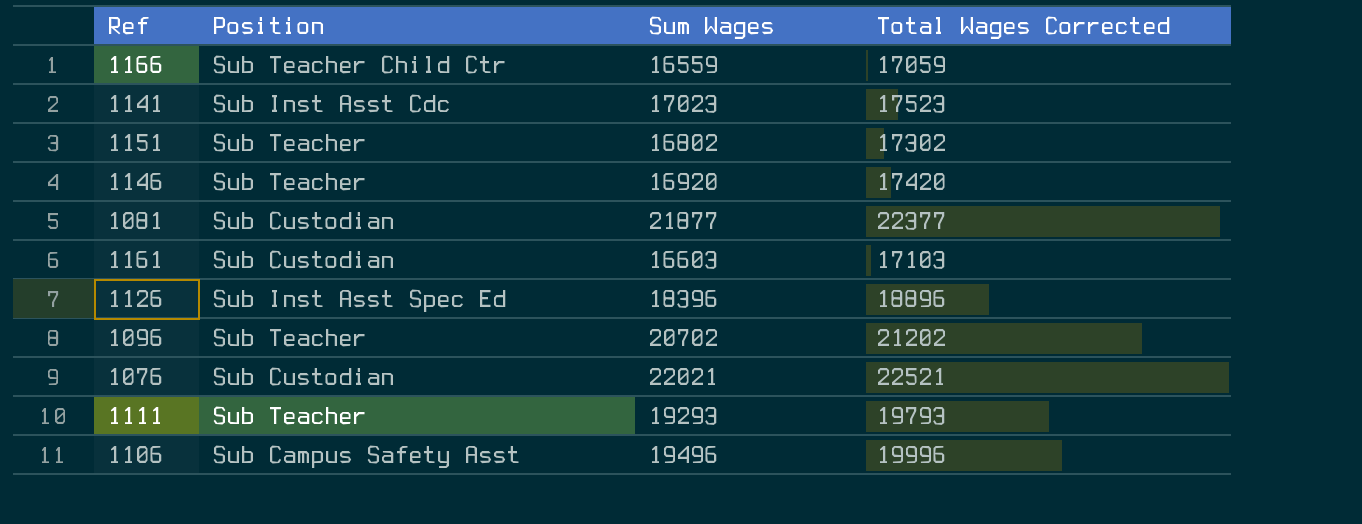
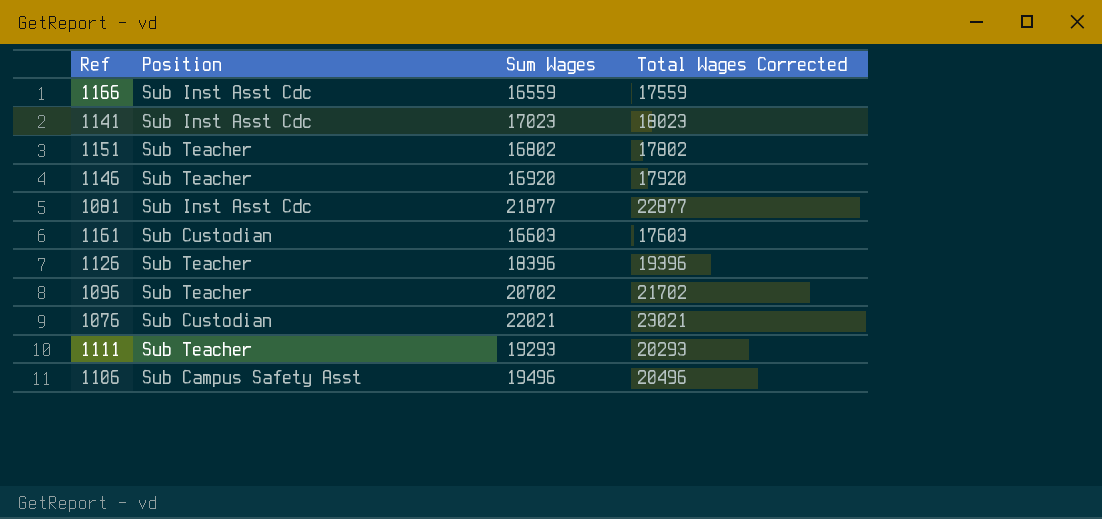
column Total Wages Corrected | formula: [Sum Wages] + 500 -> [Sum Wages] + 1000
1166 | Position: Sub Teacher Child Ctr -> Sub Inst Asst Cdc
1081 | Position: Sub Custodian -> Sub Inst Asst Cdc
1126 | Position: Sub Inst Asst Spec Ed -> Sub Teacher

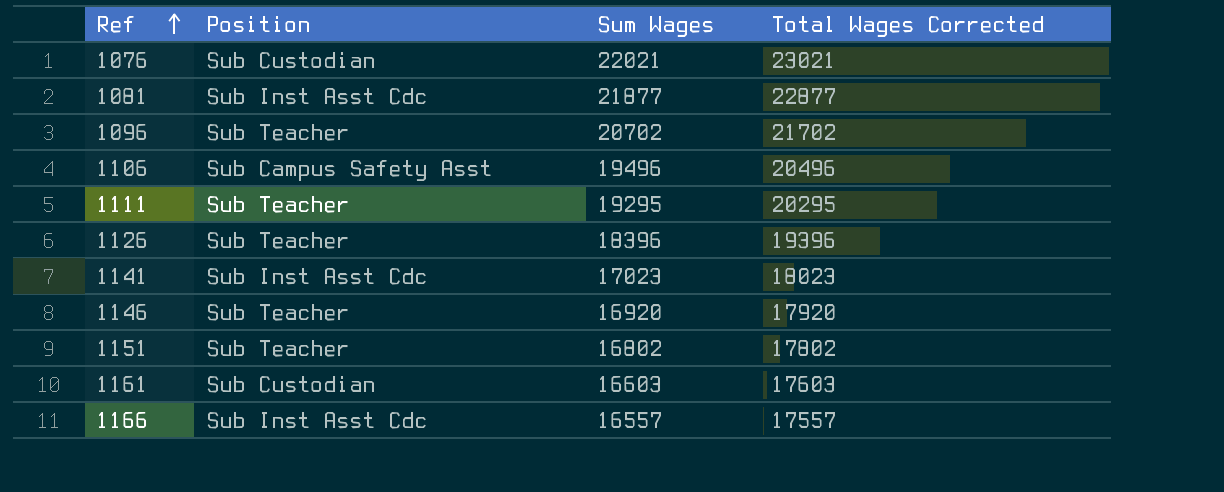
row order: none -> Ref ascending
1111 | Sum Wages: 19293 -> 19295
1111 | Total Wages Corrected: 20293 -> 20295
1166 | Sum Wages: 16559 -> 16557
1166 | Total Wages Corrected: 17559 -> 17557

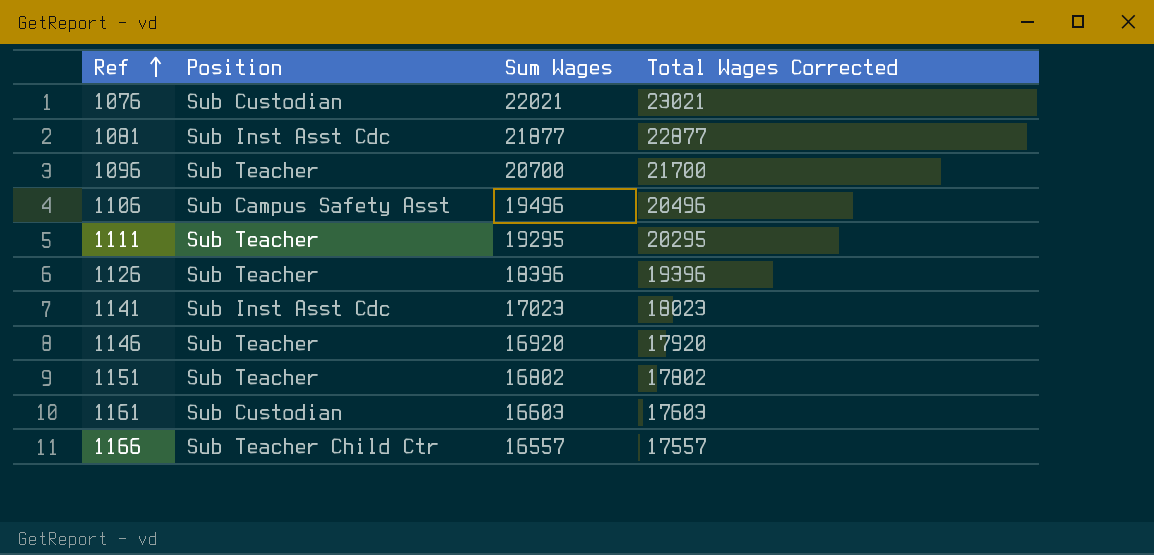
1096 | Sum Wages: 20702 -> 20700
1096 | Total Wages Corrected: 21702 -> 21700
1166 | Position: Sub Inst Asst Cdc -> Sub Teacher Child Ctr

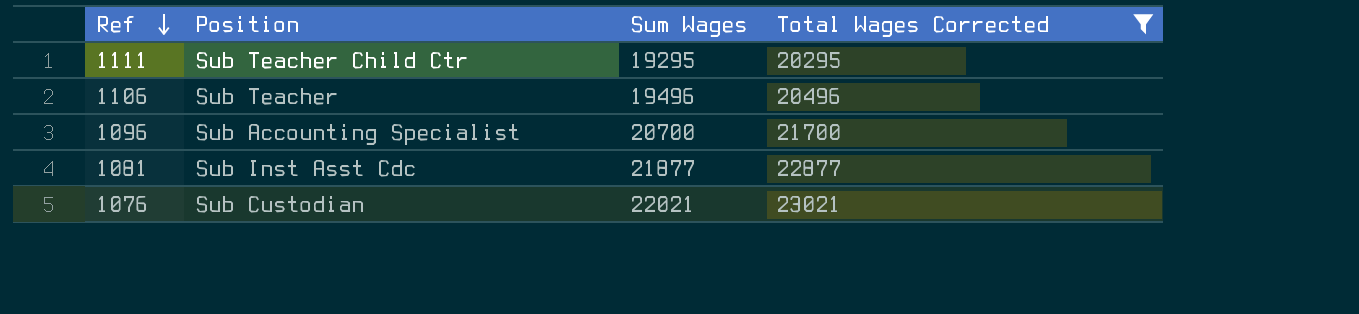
filter: none -> Total Wages Corrected >= 20295
row order: Ref ascending -> Ref descending
1111 | Position: Sub Teacher -> Sub Teacher Child Ctr
1106 | Position: Sub Campus Safety Asst -> Sub Teacher
1096 | Position: Sub Teacher -> Sub Accounting Specialist

